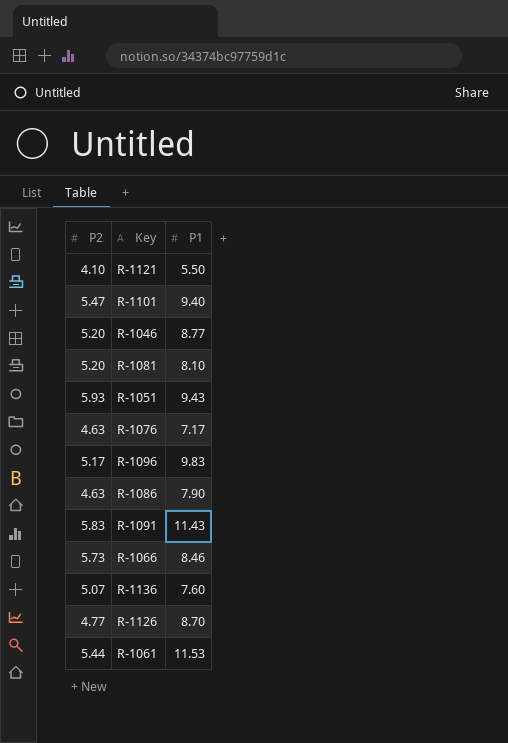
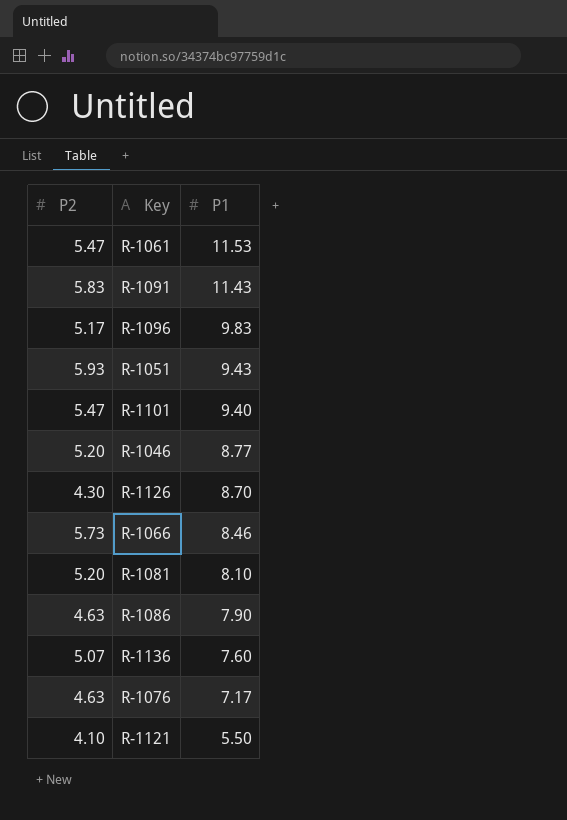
row order: none -> P1 descending
R-1061 | P2: 5.44 -> 5.47
R-1126 | P2: 4.77 -> 4.30

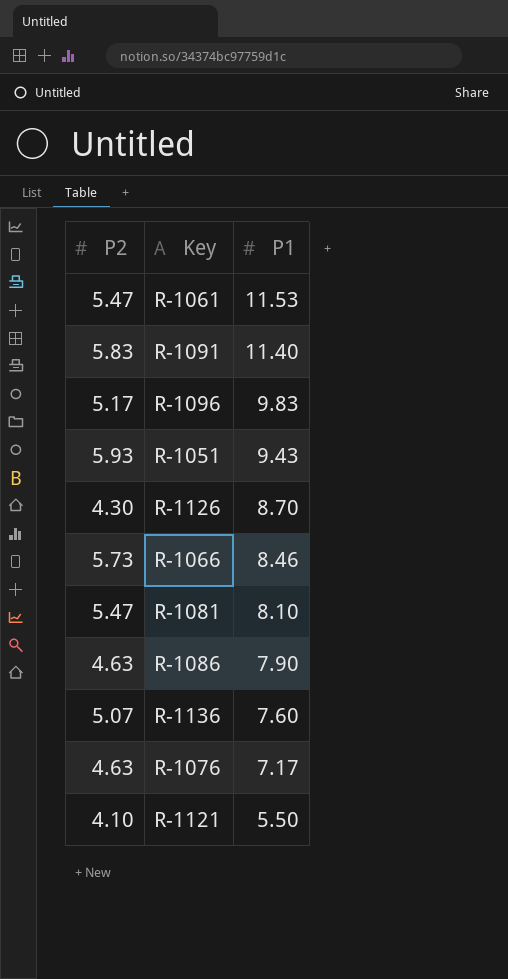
row R-1101: 5.47 | 9.40 -> none
row R-1046: 5.20 | 8.77 -> none
R-1091 | P1: 11.43 -> 11.40
R-1081 | P2: 5.20 -> 5.47

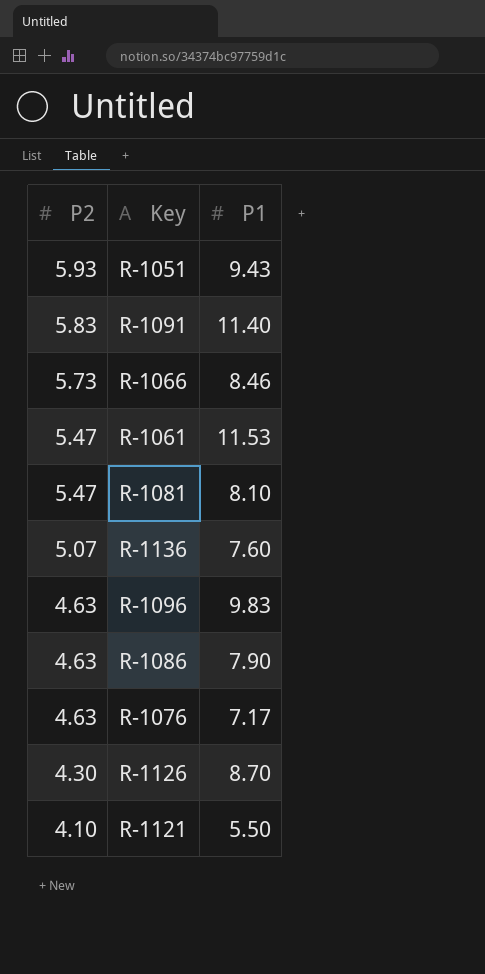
row order: P1 descending -> P2 descending
R-1096 | P2: 5.17 -> 4.63

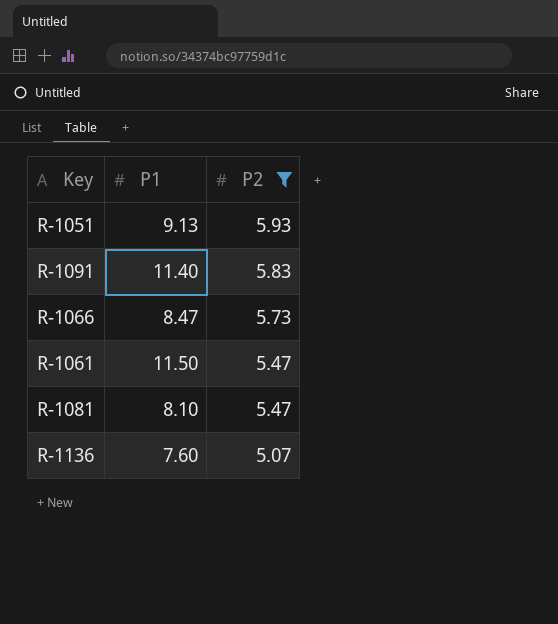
filter: none -> P2 >= 5.07
column P2 | position: 1 -> 3
R-1051 | P1: 9.43 -> 9.13
R-1066 | P1: 8.46 -> 8.47
R-1061 | P1: 11.53 -> 11.50

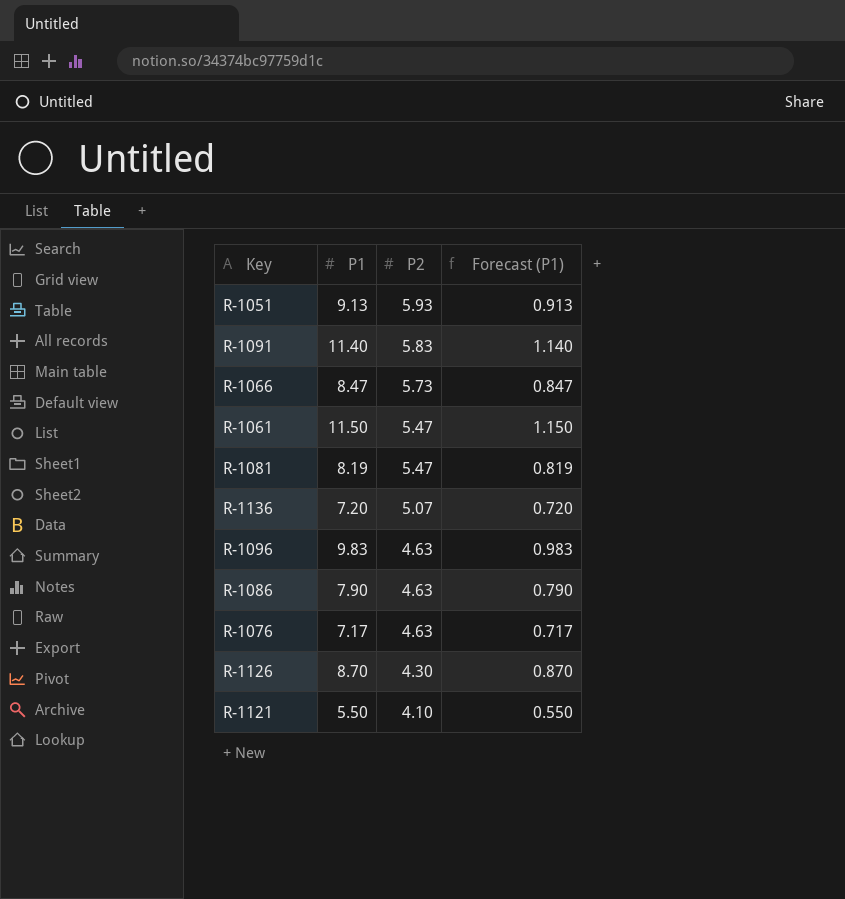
filter: P2 >= 5.07 -> none
column Forecast (P1) | formula: none -> [P1] * 0.1
R-1081 | P1: 8.10 -> 8.19
R-1136 | P1: 7.60 -> 7.20

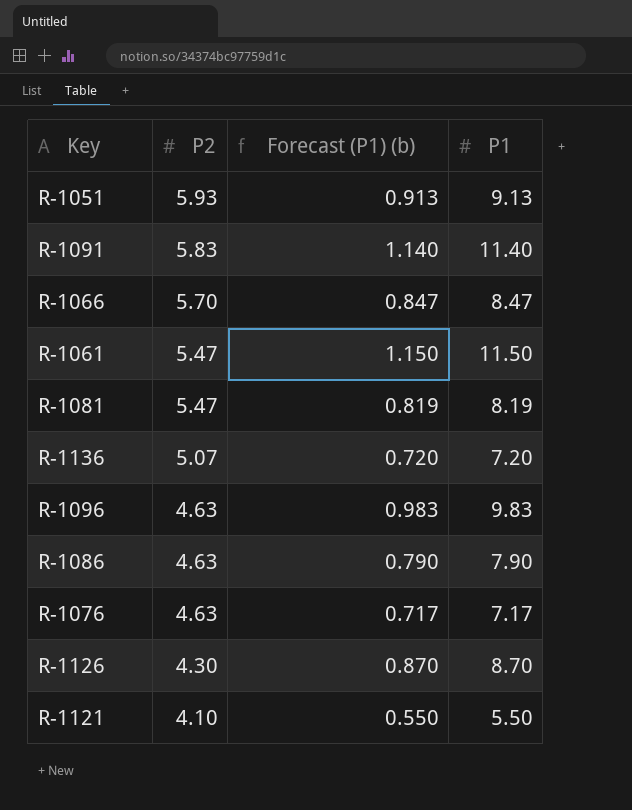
column name: Forecast (P1) -> Forecast (P1) (b)
column P1 | position: 2 -> 4
R-1066 | P2: 5.73 -> 5.70

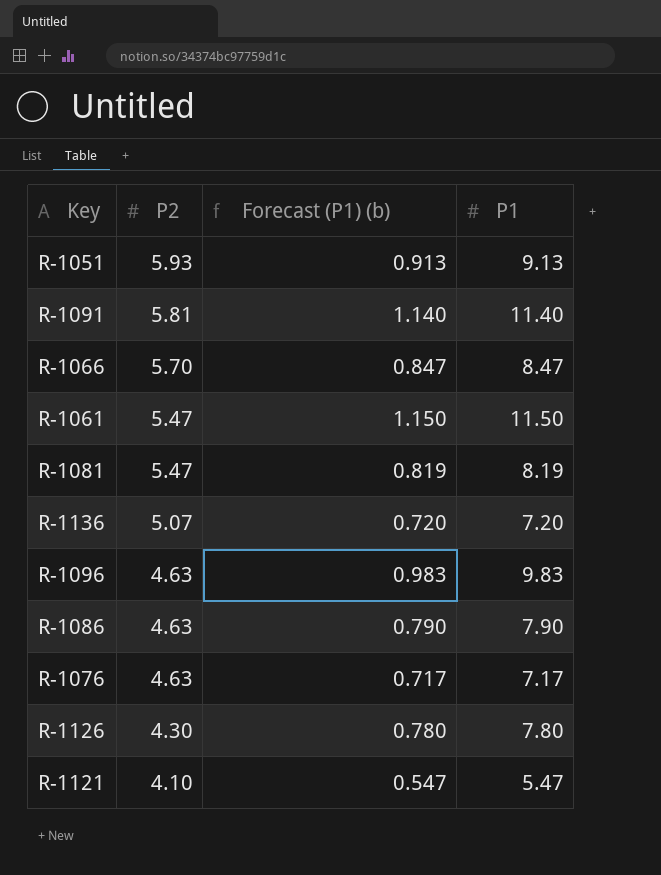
R-1091 | P2: 5.83 -> 5.81
R-1126 | Forecast (P1) (b): 0.870 -> 0.780
R-1126 | P1: 8.70 -> 7.80
R-1121 | Forecast (P1) (b): 0.550 -> 0.547
R-1121 | P1: 5.50 -> 5.47

